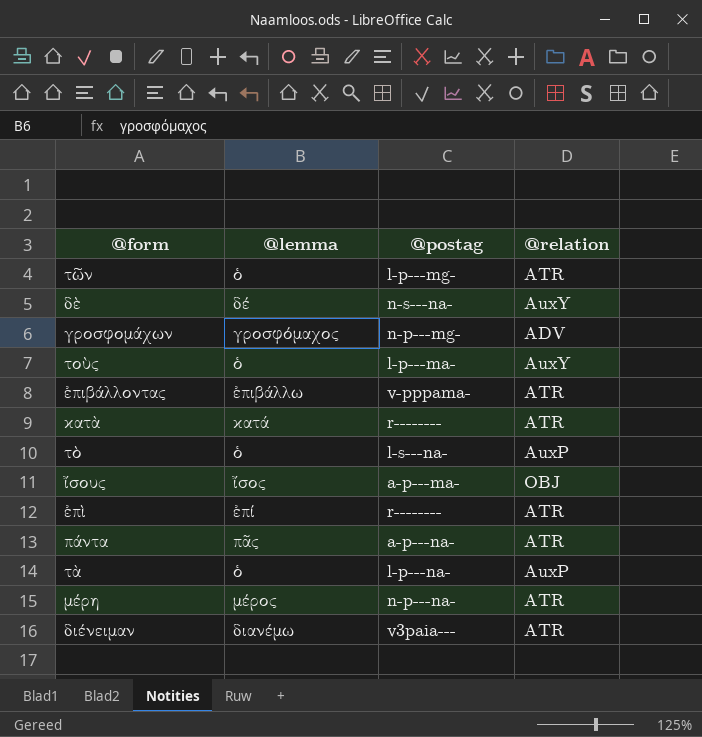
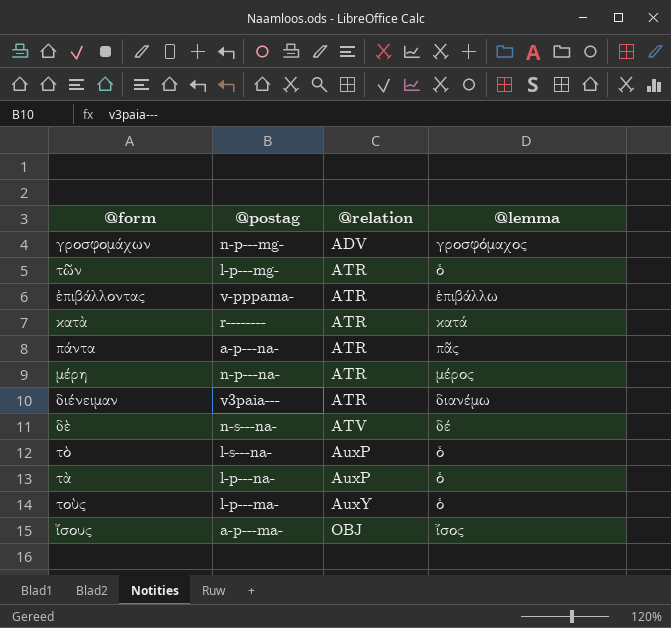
row order: none -> @relation ascending
column @lemma | position: 2 -> 4
row ἐπὶ: ἐπί | r-------- | ATR -> none
δὲ | @relation: AuxY -> ATV

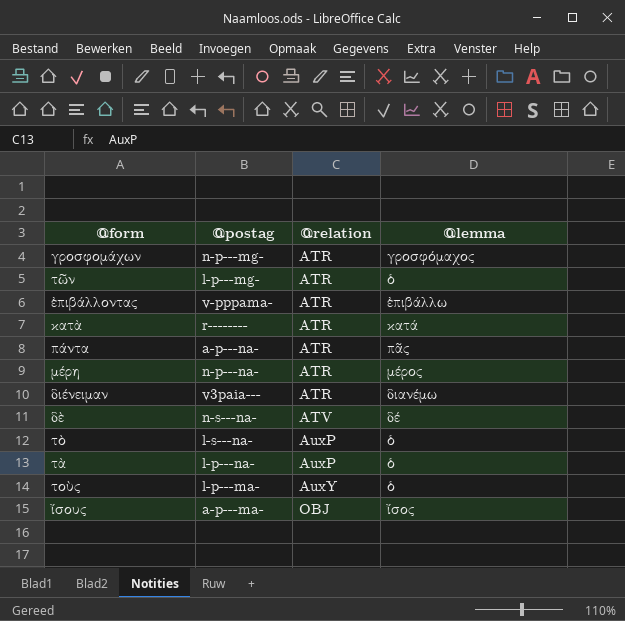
γροσφομάχων | @relation: ADV -> ATR

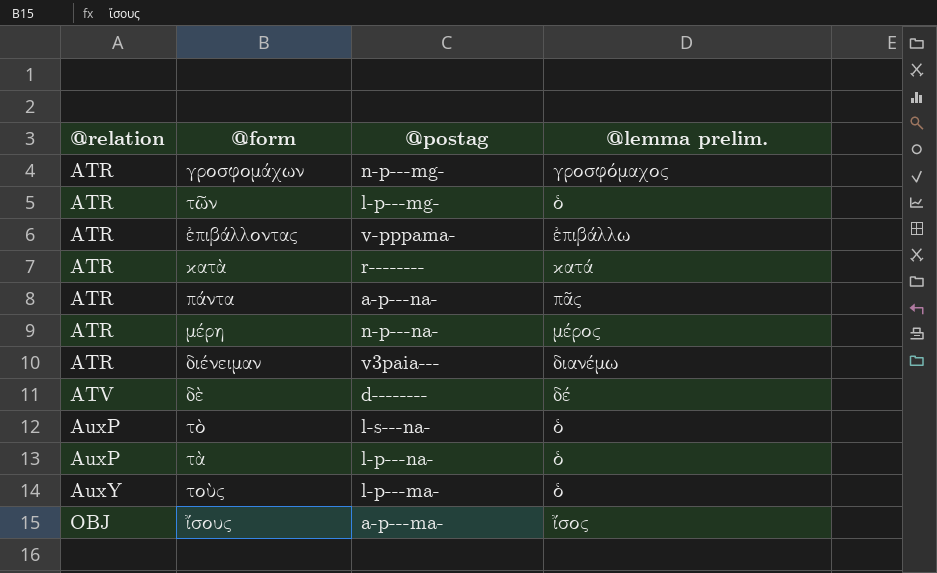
column @relation | position: 3 -> 1
column name: @lemma -> @lemma prelim.
δὲ | @postag: n-s---na- -> d--------

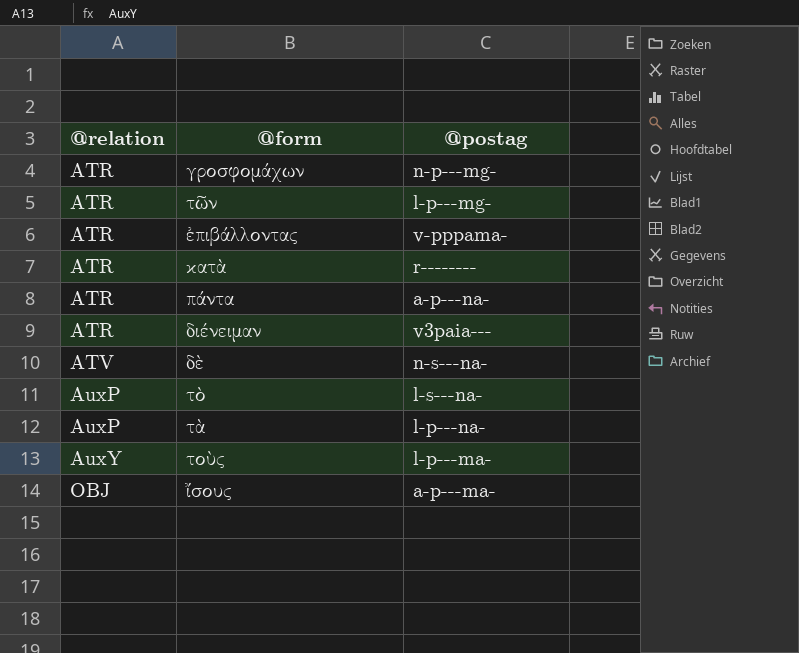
column @lemma prelim. | position: 4 -> none
row μέρη: ATR | n-p---na- | μέρος -> none
δὲ | @postag: d-------- -> n-s---na-

